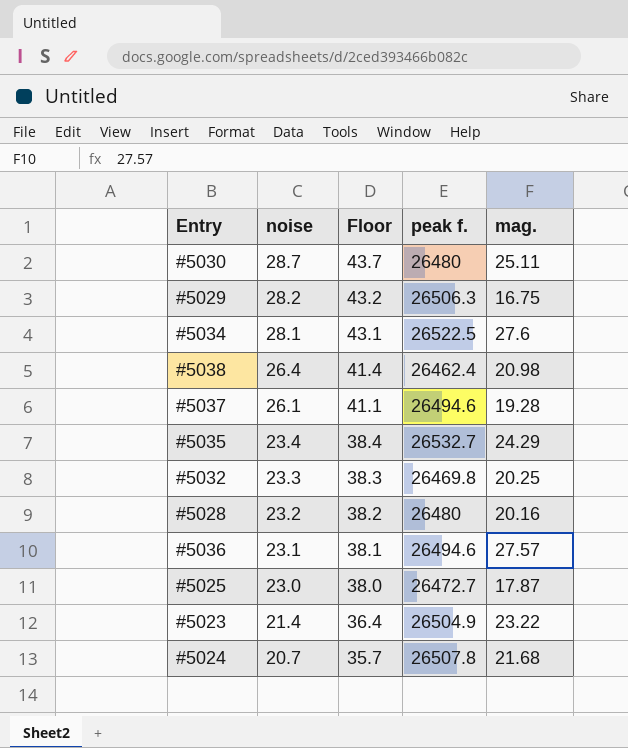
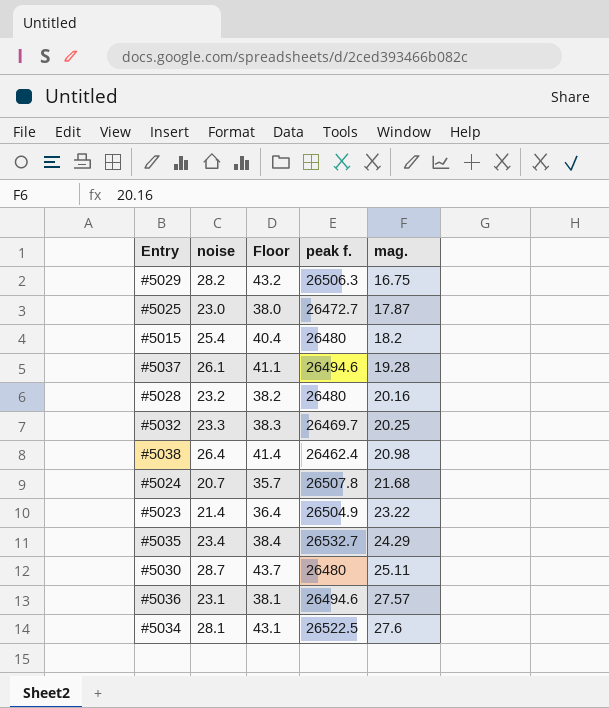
row order: noise descending -> mag. ascending
row #5015: none -> 25.4 | 40.4 | 26480 | 18.2
#5032 | peak f.: 26469.8 -> 26469.7

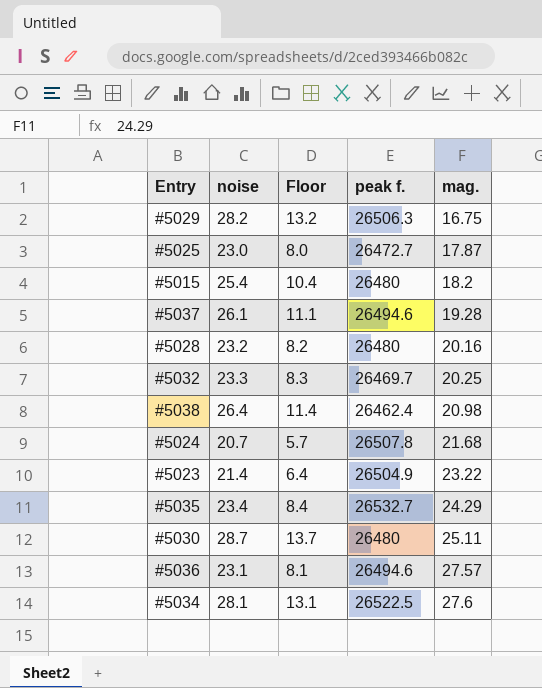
column Floor | formula: [noise] + 15 -> [noise] - 15

